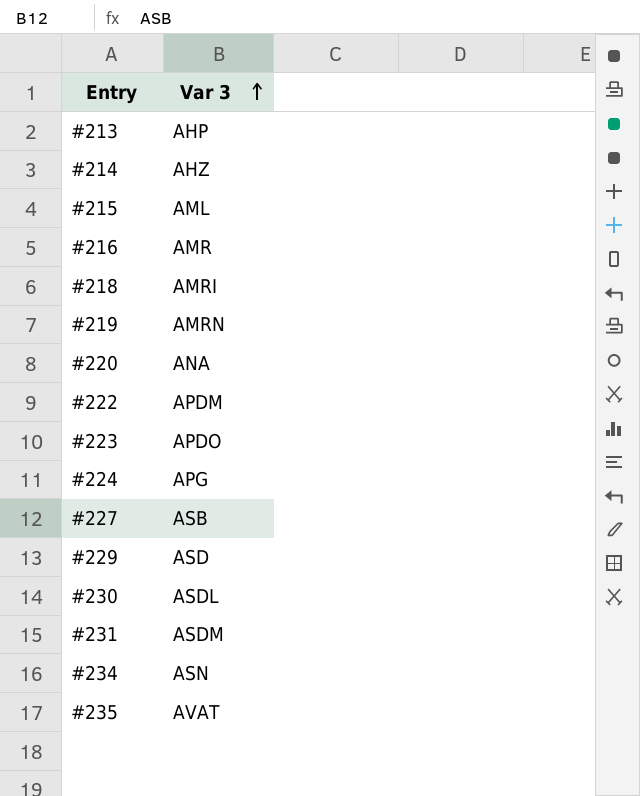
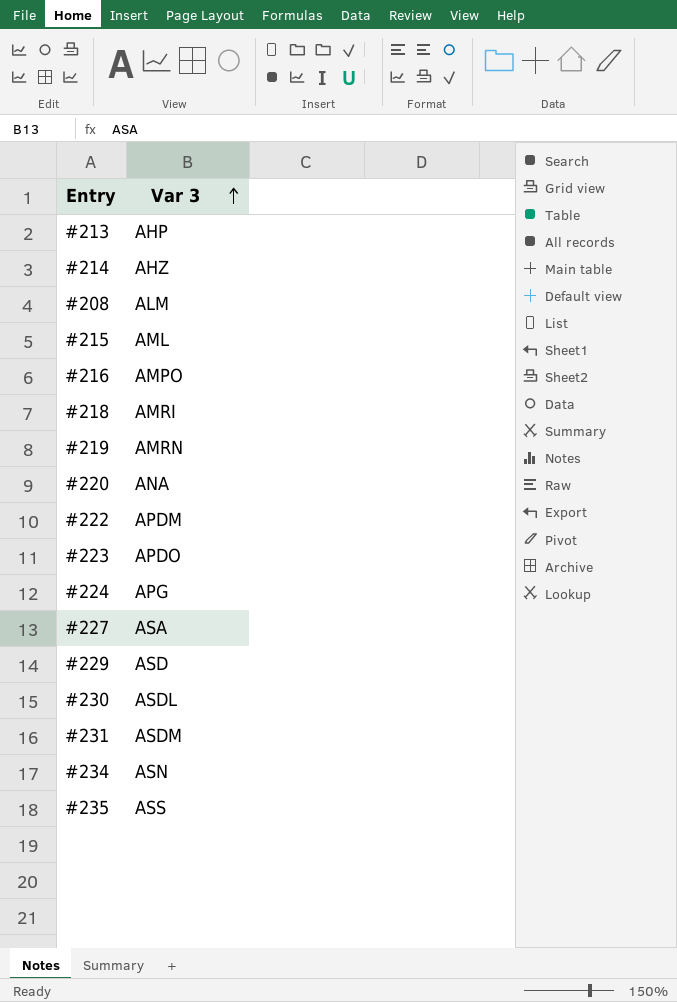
row #208: none -> ALM
#216 | Var 3: AMR -> AMPO
#227 | Var 3: ASB -> ASA
#235 | Var 3: AVAT -> ASS

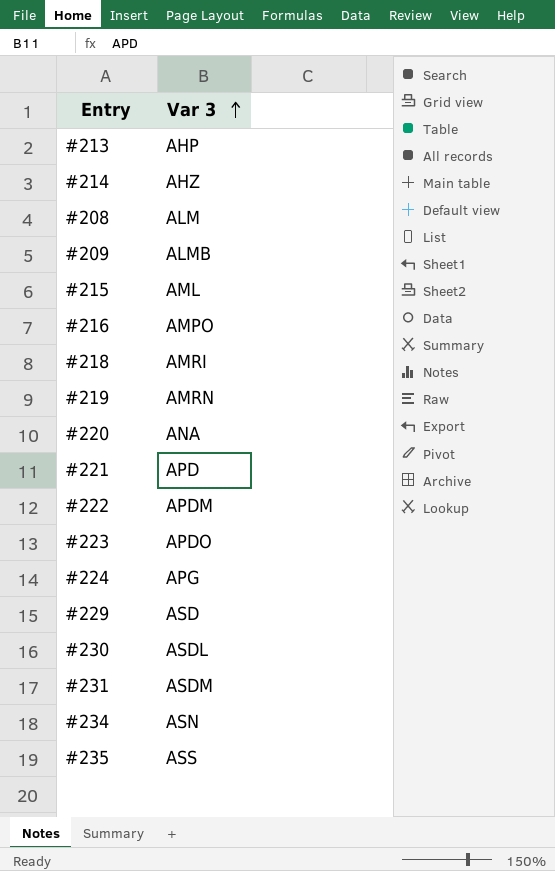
row #227: ASA -> none
row #209: none -> ALMB
row #221: none -> APD

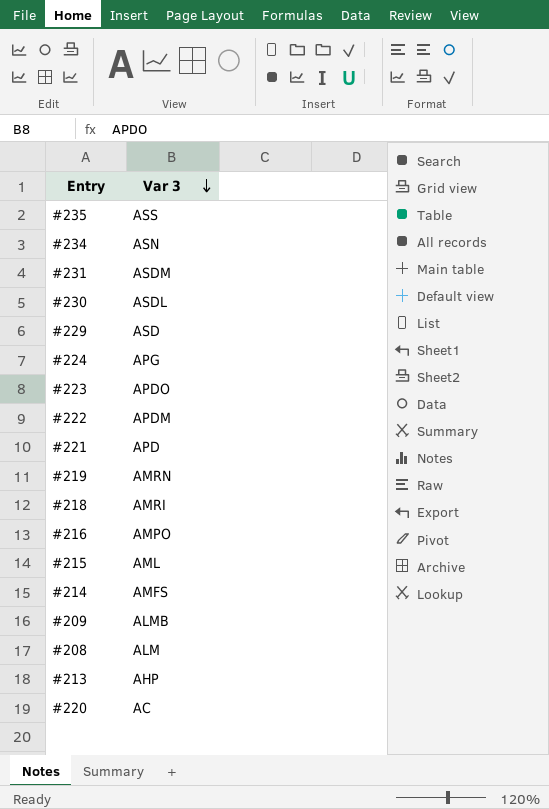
row order: Var 3 ascending -> Var 3 descending
#214 | Var 3: AHZ -> AMFS
#220 | Var 3: ANA -> AC

